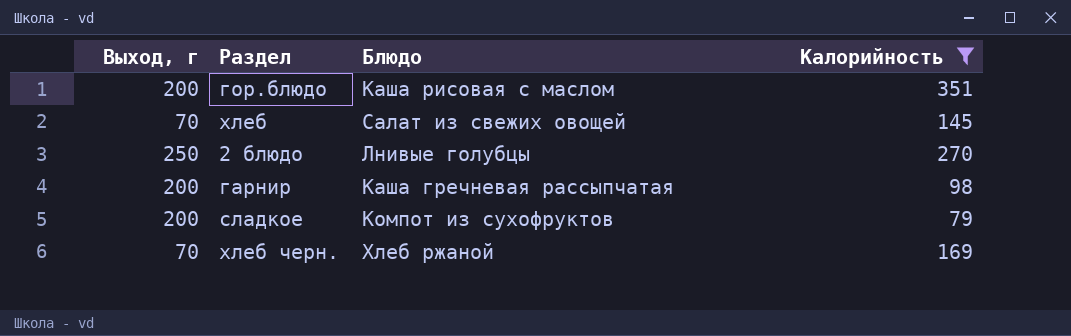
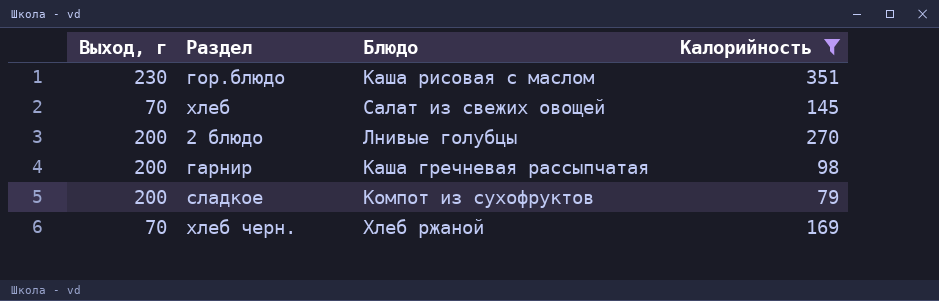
гор.блюдо | Выход, г: 200 -> 230
2 блюдо | Выход, г: 250 -> 200

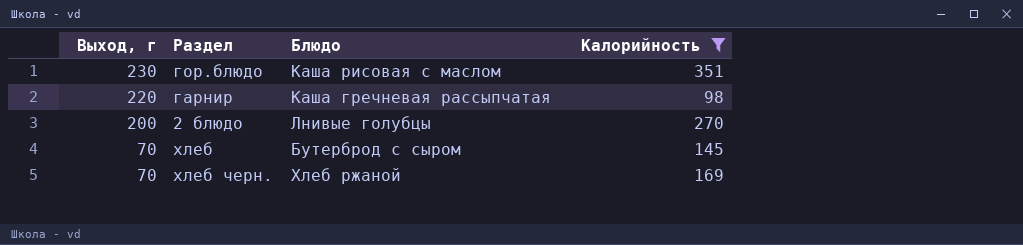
row order: none -> Выход, г descending
row сладкое: 200 | Компот из сухофруктов | 79 -> none
гарнир | Выход, г: 200 -> 220
хлеб | Блюдо: Салат из свежих овощей -> Бутерброд с сыром

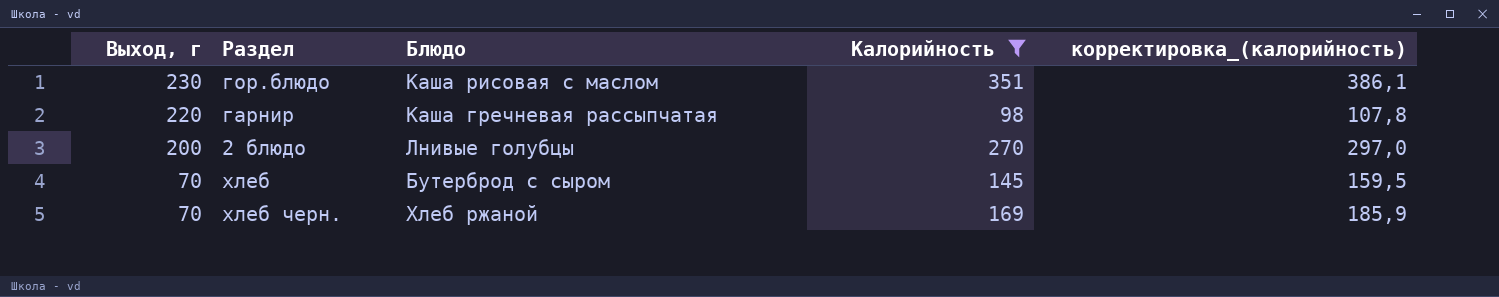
column корректировка_(калорийность) | formula: none -> [Калорийность] * 1,1

